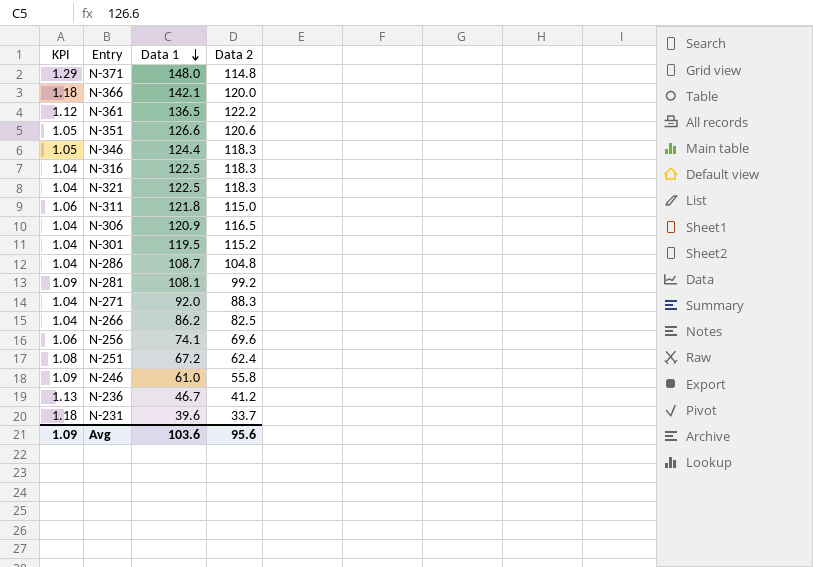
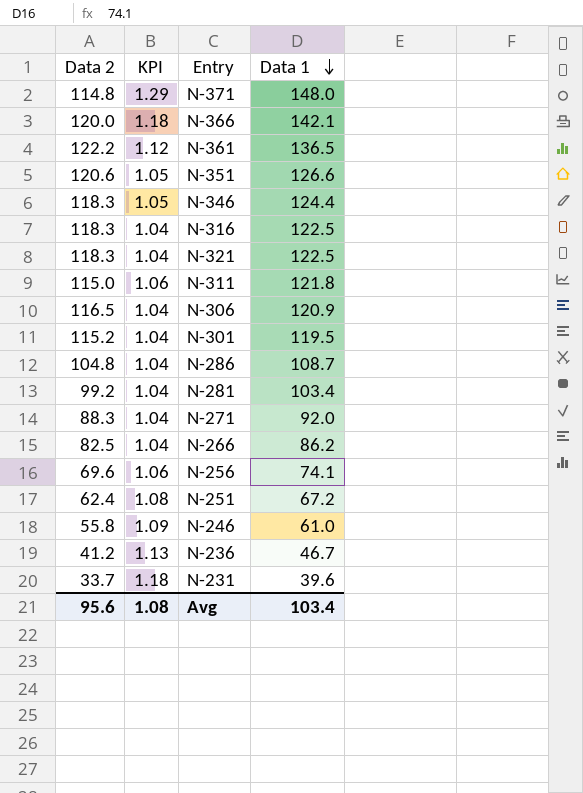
column Data 2 | position: 4 -> 1
N-281 | KPI: 1.09 -> 1.04
N-281 | Data 1: 108.1 -> 103.4
Avg | KPI: 1.09 -> 1.08
Avg | Data 1: 103.6 -> 103.4

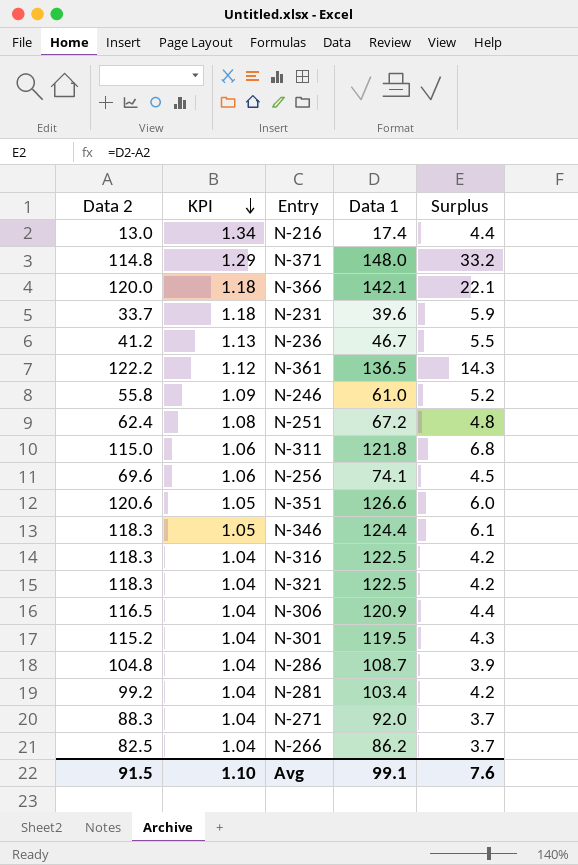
row order: Data 1 descending -> KPI descending
column Surplus | formula: none -> [Data 1] - [Data 2]
row N-216: none -> 13.0 | 1.34 | 17.4 | 4.4
Avg | Data 2: 95.6 -> 91.5
Avg | KPI: 1.08 -> 1.10
Avg | Data 1: 103.4 -> 99.1

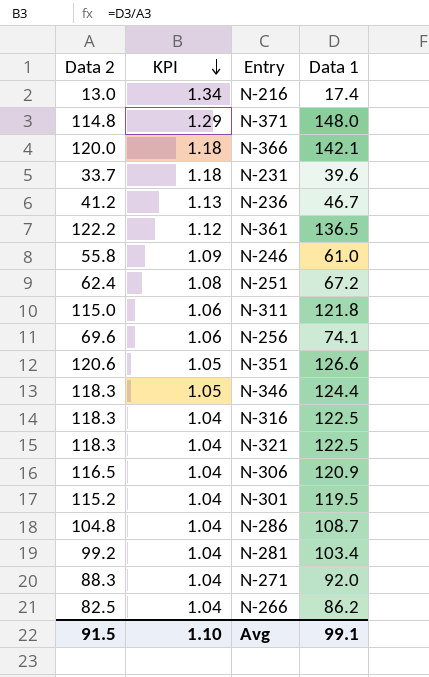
column Surplus | formula: [Data 1] - [Data 2] -> none

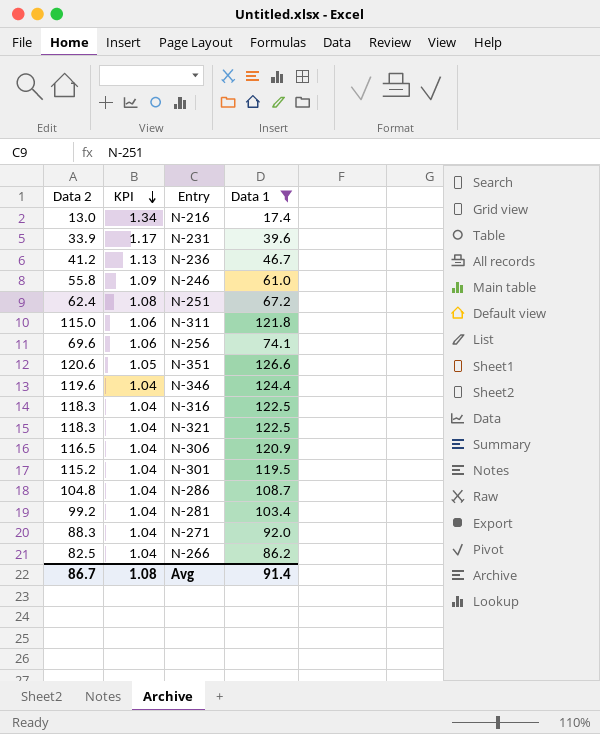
filter: none -> Data 1 <= 126.6
N-231 | Data 2: 33.7 -> 33.9
N-231 | KPI: 1.18 -> 1.17
N-346 | Data 2: 118.3 -> 119.6
N-346 | KPI: 1.05 -> 1.04
Avg | Data 2: 91.5 -> 86.7
Avg | KPI: 1.10 -> 1.08
Avg | Data 1: 99.1 -> 91.4

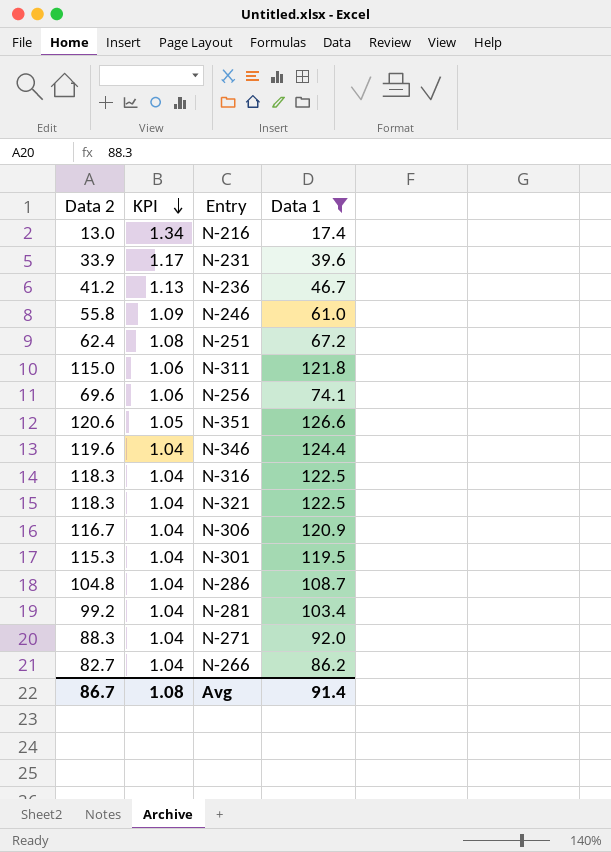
N-306 | Data 2: 116.5 -> 116.7
N-301 | Data 2: 115.2 -> 115.3
N-266 | Data 2: 82.5 -> 82.7

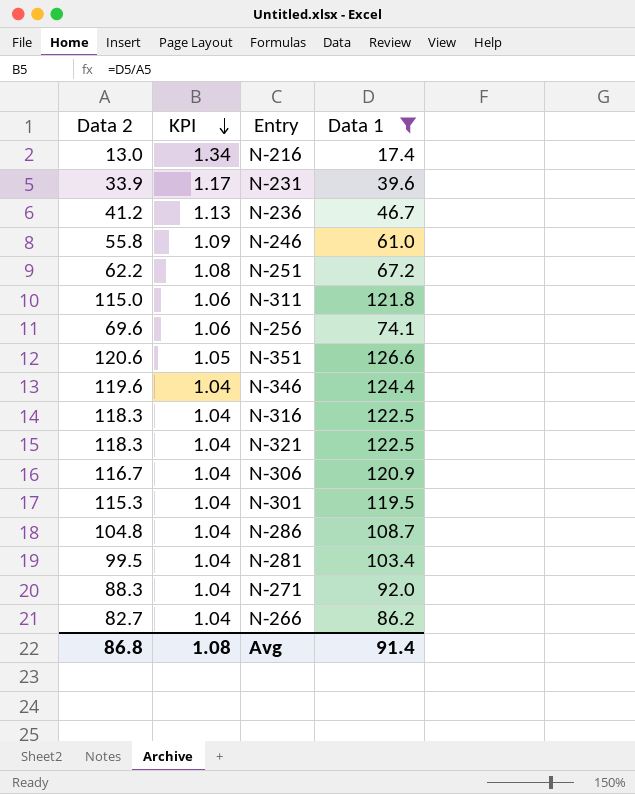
N-251 | Data 2: 62.4 -> 62.2
N-281 | Data 2: 99.2 -> 99.5
Avg | Data 2: 86.7 -> 86.8

